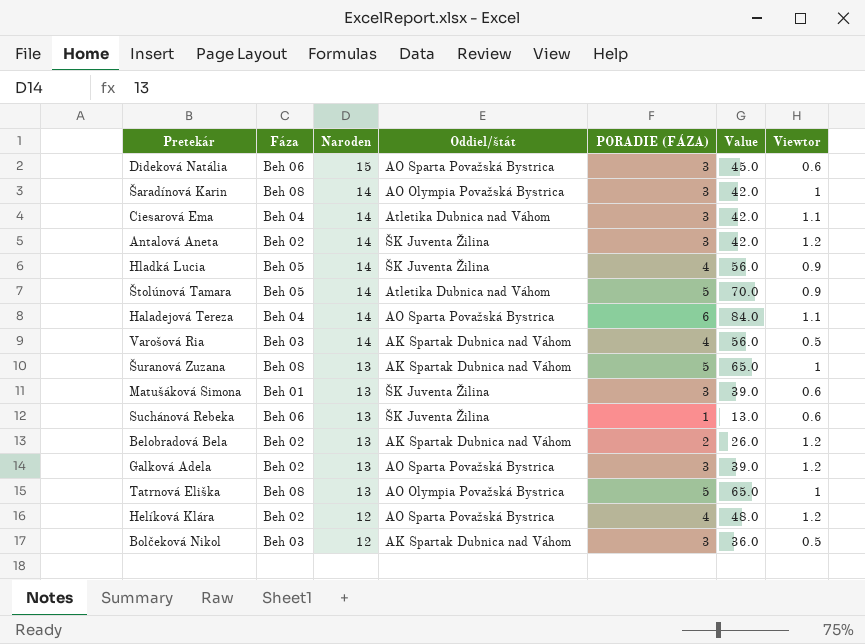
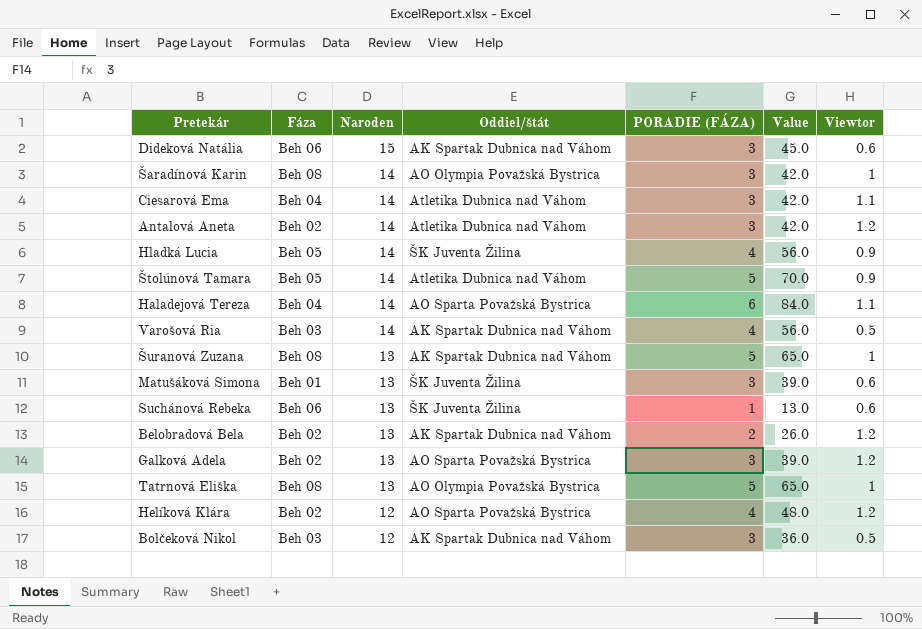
Dideková Natália | Oddiel/štát: AO Sparta Považská Bystrica -> AK Spartak Dubnica nad Váhom
Antalová Aneta | Oddiel/štát: ŠK Juventa Žilina -> Atletika Dubnica nad Váhom

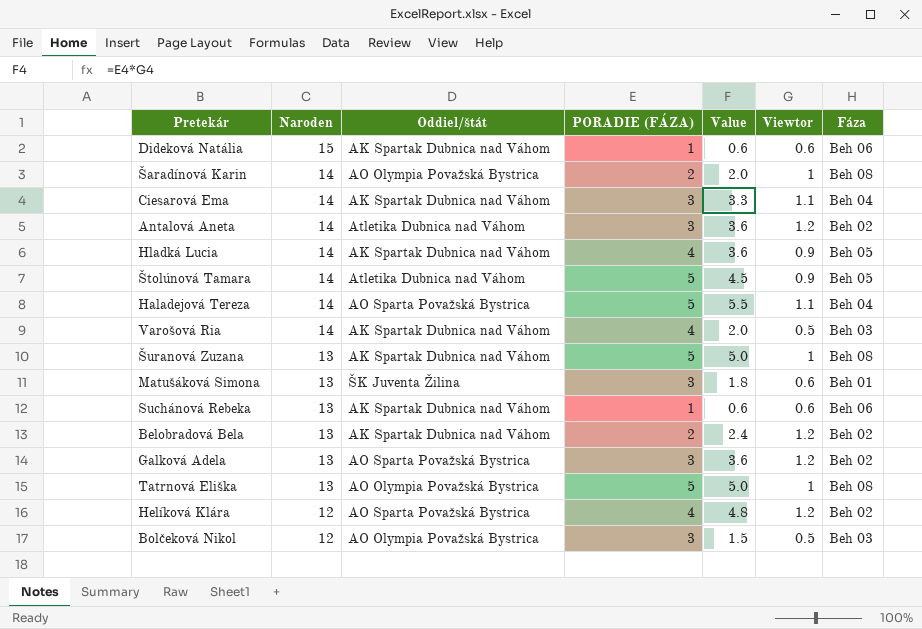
column Value | formula: [Naroden] * [PORADIE (FÁZA)] -> [PORADIE (FÁZA)] * [Viewtor]
column Fáza | position: 2 -> 7
Dideková Natália | PORADIE (FÁZA): 3 -> 1
Šaradínová Karin | PORADIE (FÁZA): 3 -> 2
Ciesarová Ema | Oddiel/štát: Atletika Dubnica nad Váhom -> AK Spartak Dubnica nad Váhom
Hladká Lucia | Oddiel/štát: ŠK Juventa Žilina -> AK Spartak Dubnica nad Váhom
Haladejová Tereza | PORADIE (FÁZA): 6 -> 5
Suchánová Rebeka | Oddiel/štát: ŠK Juventa Žilina -> AK Spartak Dubnica nad Váhom
Bolčeková Nikol | Oddiel/štát: AK Spartak Dubnica nad Váhom -> AO Olympia Považská Bystrica

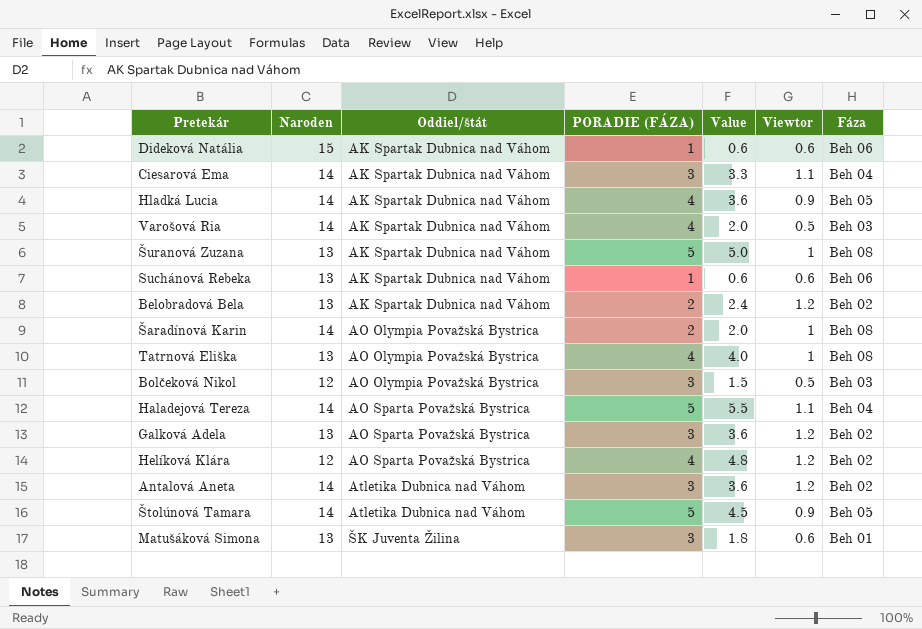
row order: Naroden descending -> Oddiel/štát ascending
Tatrnová Eliška | PORADIE (FÁZA): 5 -> 4
Tatrnová Eliška | Value: 5.0 -> 4.0

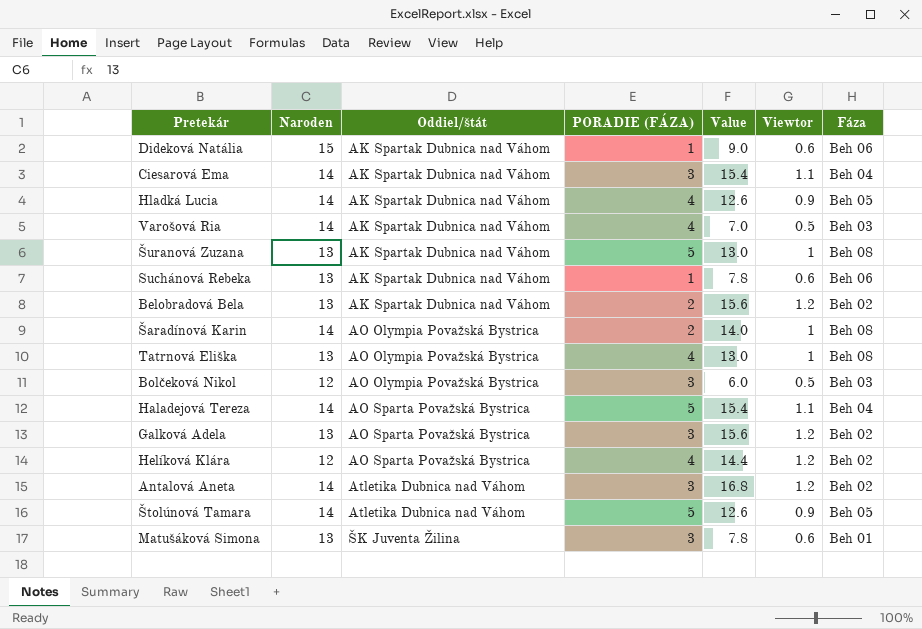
column Value | formula: [PORADIE (FÁZA)] * [Viewtor] -> [Naroden] * [Viewtor]

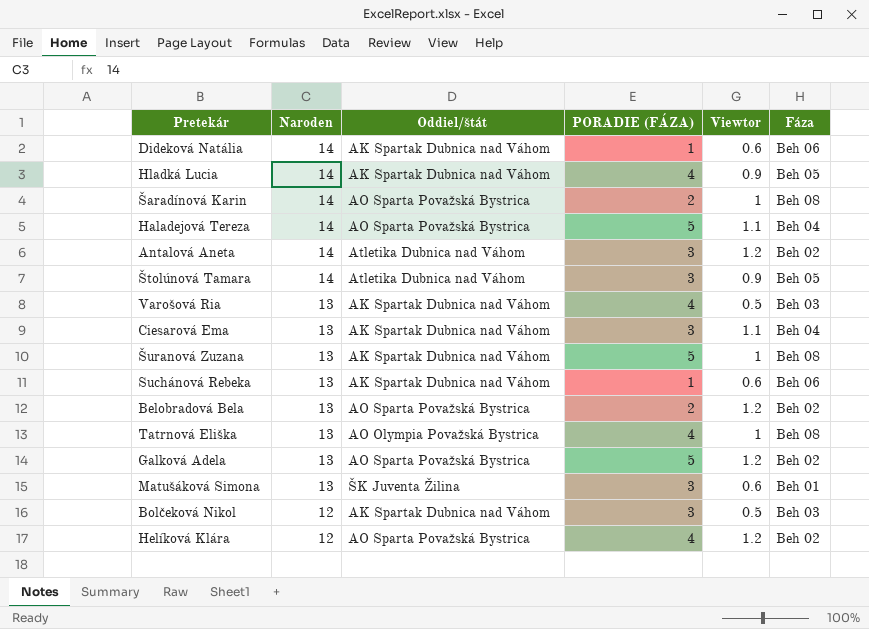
row order: Oddiel/štát ascending -> Naroden descending
column Value | formula: [Naroden] * [Viewtor] -> none
Dideková Natália | Naroden: 15 -> 14
Šaradínová Karin | Oddiel/štát: AO Olympia Považská Bystrica -> AO Sparta Považská Bystrica
Štolúnová Tamara | PORADIE (FÁZA): 5 -> 3
Varošová Ria | Naroden: 14 -> 13
Ciesarová Ema | Naroden: 14 -> 13
Belobradová Bela | Oddiel/štát: AK Spartak Dubnica nad Váhom -> AO Sparta Považská Bystrica
Galková Adela | PORADIE (FÁZA): 3 -> 5
Bolčeková Nikol | Oddiel/štát: AO Olympia Považská Bystrica -> AK Spartak Dubnica nad Váhom

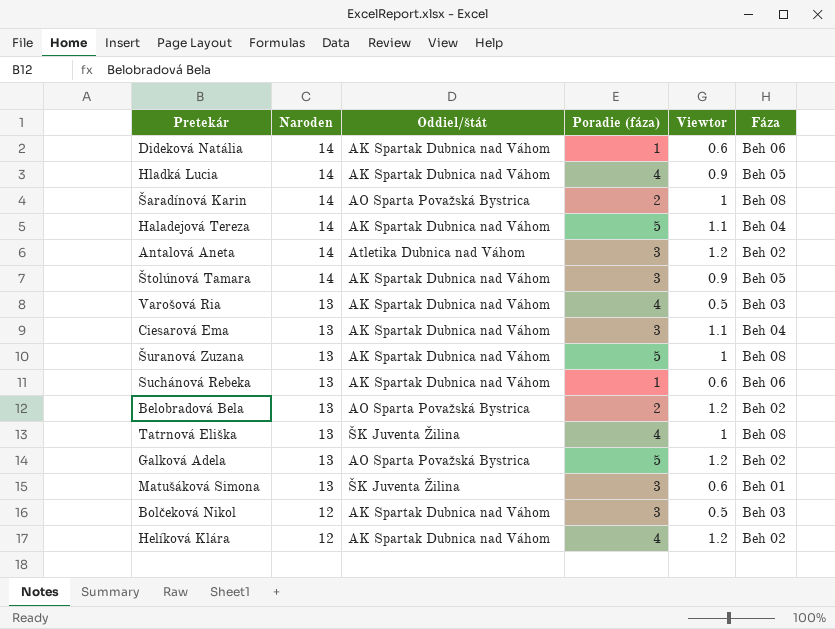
column name: PORADIE (FÁZA) -> Poradie (fáza)
Haladejová Tereza | Oddiel/štát: AO Sparta Považská Bystrica -> AK Spartak Dubnica nad Váhom
Štolúnová Tamara | Oddiel/štát: Atletika Dubnica nad Váhom -> AK Spartak Dubnica nad Váhom
Tatrnová Eliška | Oddiel/štát: AO Olympia Považská Bystrica -> ŠK Juventa Žilina
Helíková Klára | Oddiel/štát: AO Sparta Považská Bystrica -> AK Spartak Dubnica nad Váhom

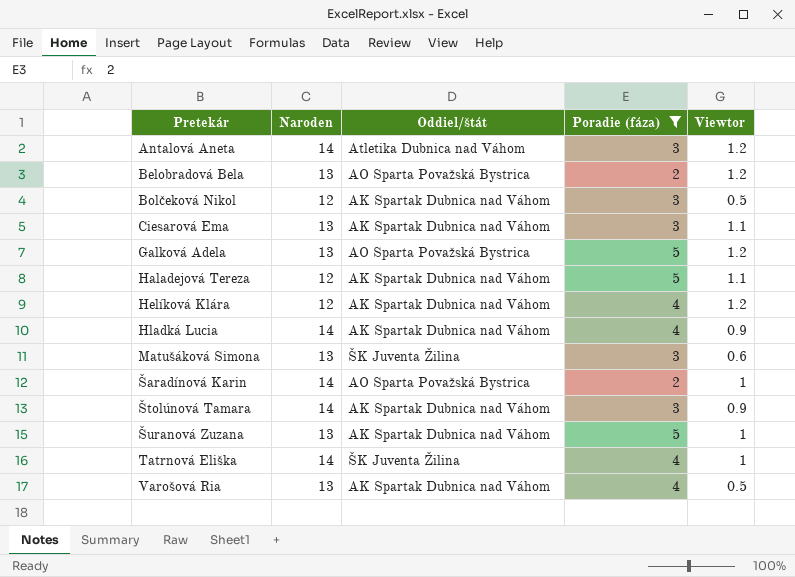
filter: none -> Poradie (fáza) != 1
row order: Naroden descending -> Pretekár ascending
column Fáza | position: 6 -> none
Haladejová Tereza | Naroden: 14 -> 12
Tatrnová Eliška | Naroden: 13 -> 14

